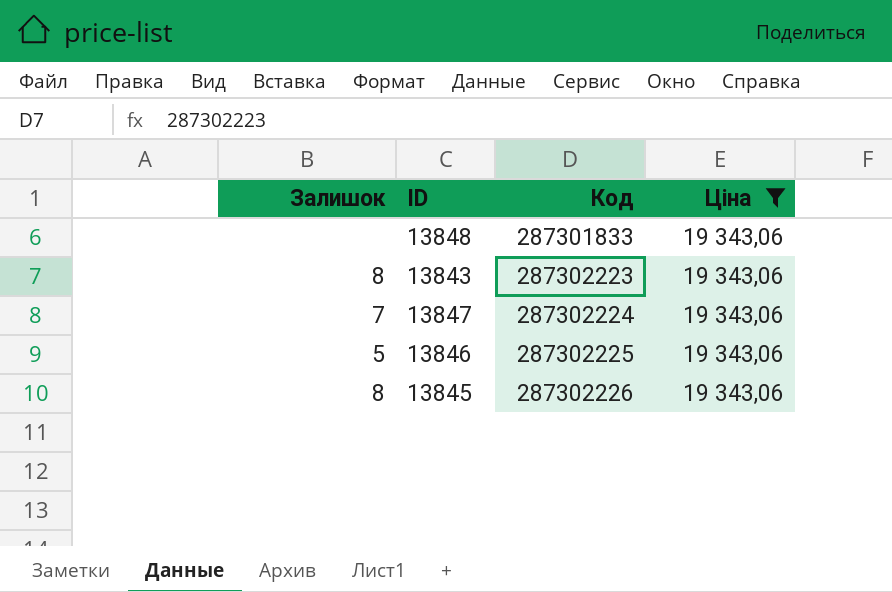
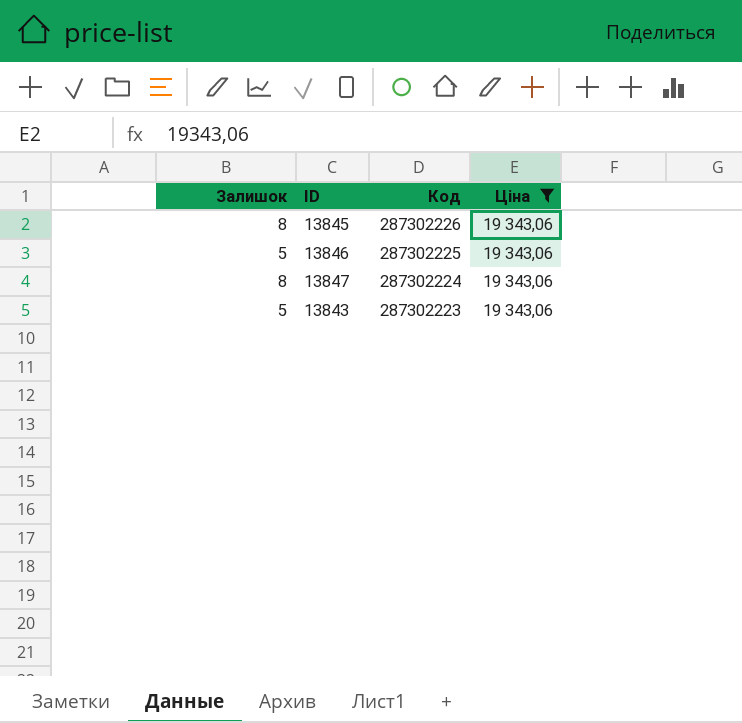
row order: Код ascending -> Код descending
row 13848: none | 287301833 | 19 343,06 -> none
13847 | Залишок: 7 -> 8
13843 | Залишок: 8 -> 5

